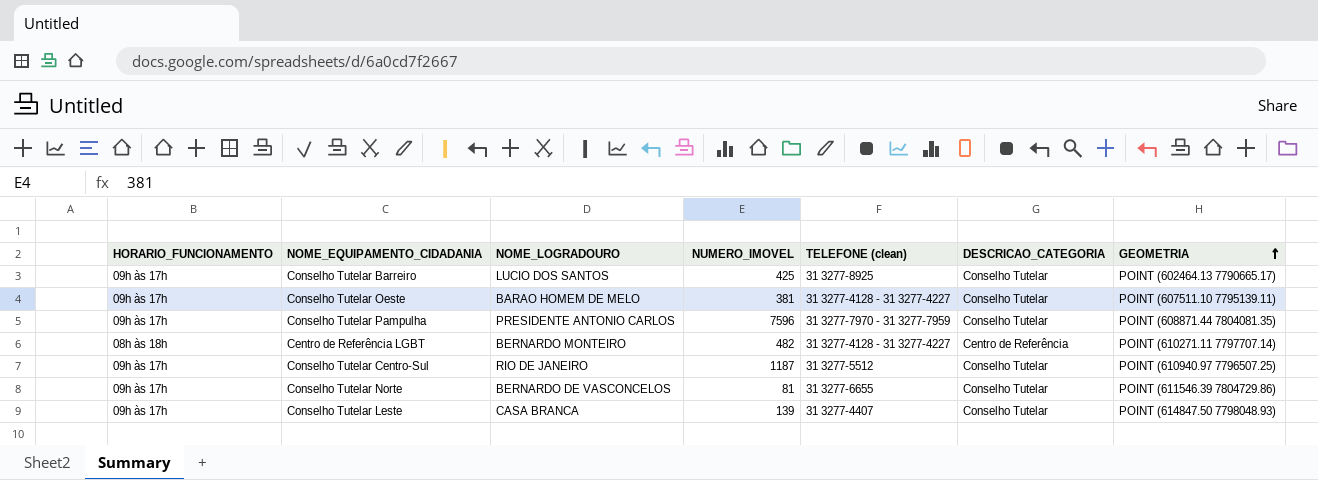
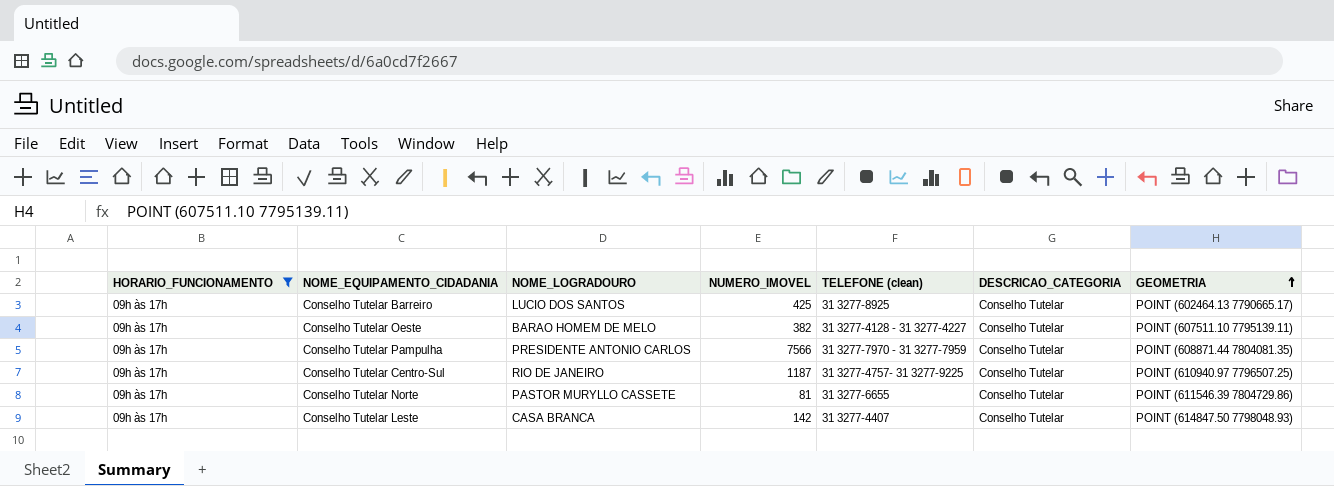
filter: none -> HORARIO_FUNCIONAMENTO = 09h às 17h
Conselho Tutelar Oeste | NUMERO_IMOVEL: 381 -> 382
Conselho Tutelar Pampulha | NUMERO_IMOVEL: 7596 -> 7566
Conselho Tutelar Centro-Sul | TELEFONE (clean): 31 3277-5512 -> 31 3277-4757- 31 3277-9225
Conselho Tutelar Norte | NOME_LOGRADOURO: BERNARDO DE VASCONCELOS -> PASTOR MURYLLO CASSETE
Conselho Tutelar Leste | NUMERO_IMOVEL: 139 -> 142

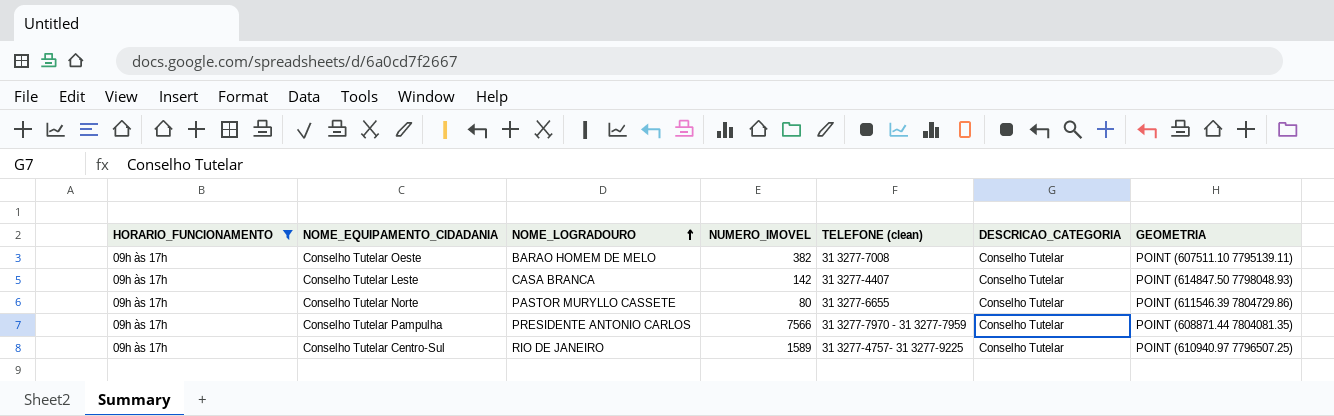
row order: GEOMETRIA ascending -> NOME_LOGRADOURO ascending
row Conselho Tutelar Barreiro: 09h às 17h | LUCIO DOS SANTOS | 425 | 31 3277-8925 | Conselho Tutelar | POINT (602464.13 7790665.17) -> none
Conselho Tutelar Oeste | TELEFONE (clean): 31 3277-4128 - 31 3277-4227 -> 31 3277-7008
Conselho Tutelar Norte | NUMERO_IMOVEL: 81 -> 80
Conselho Tutelar Centro-Sul | NUMERO_IMOVEL: 1187 -> 1589

